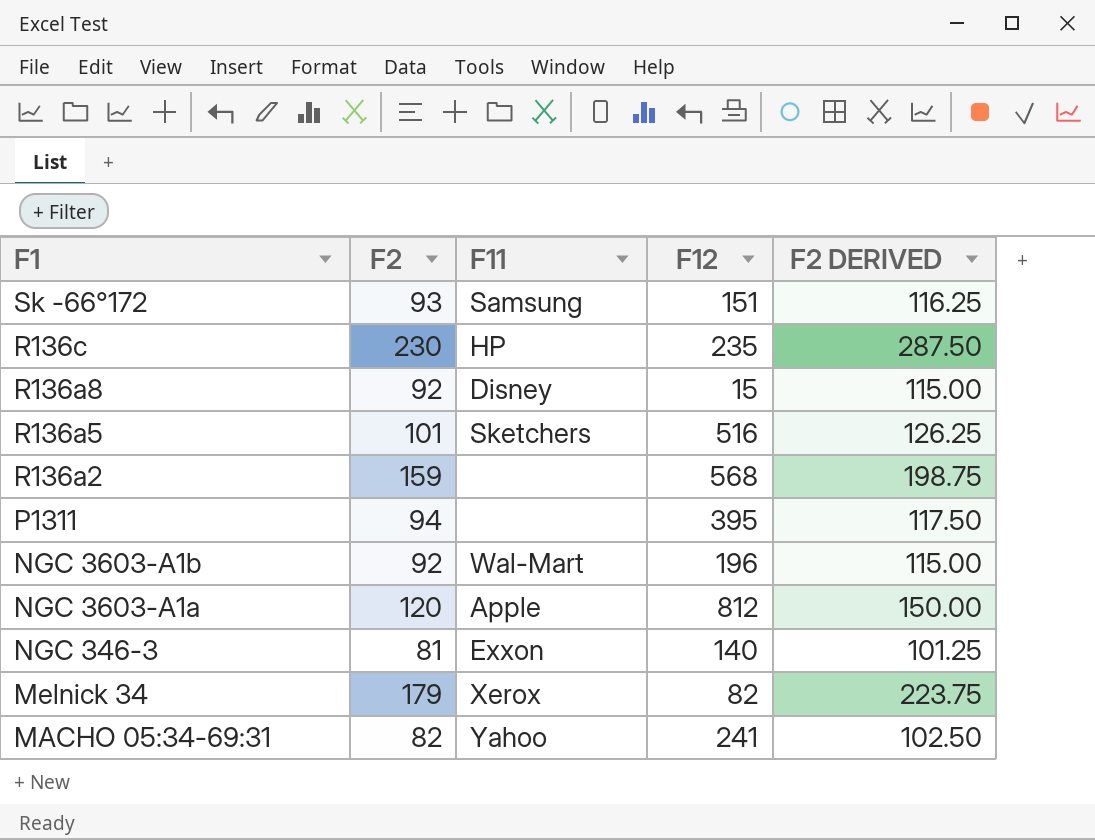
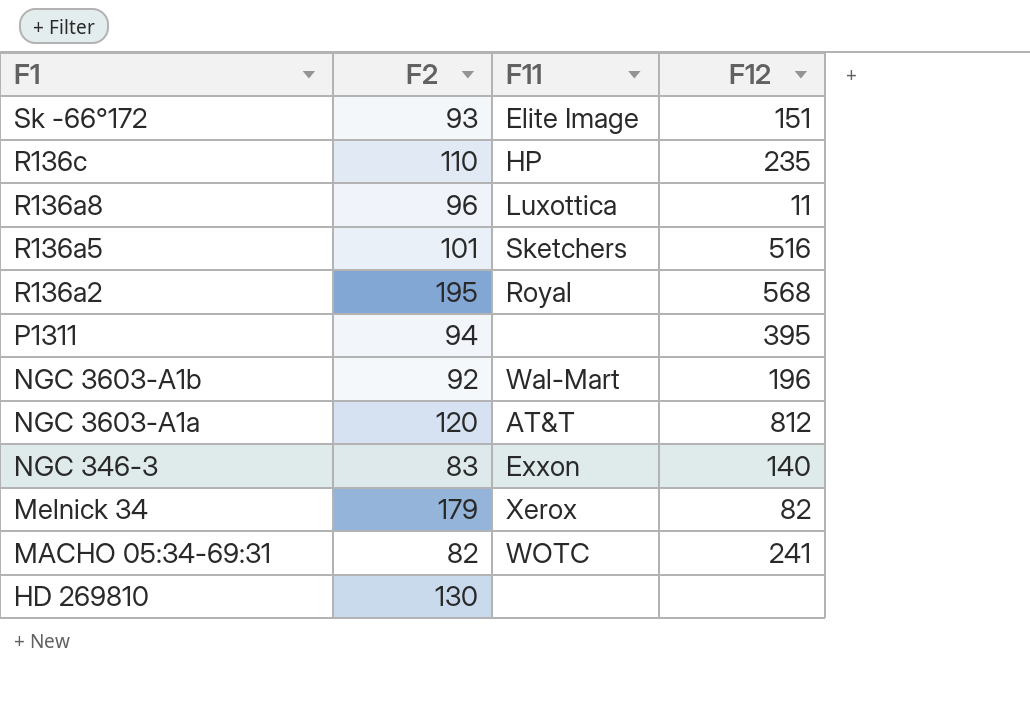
column F2 DERIVED | formula: [F2] * 1.25 -> none
Sk -66°172 | F11: Samsung -> Elite Image
R136c | F2: 230 -> 110
R136a8 | F2: 92 -> 96
R136a8 | F11: Disney -> Luxottica
R136a8 | F12: 15 -> 11
R136a2 | F2: 159 -> 195
R136a2 | F11: none -> Royal
NGC 3603-A1a | F11: Apple -> AT&T
NGC 346-3 | F2: 81 -> 83
MACHO 05:34-69:31 | F11: Yahoo -> WOTC
row HD 269810: none -> 130 | none | none

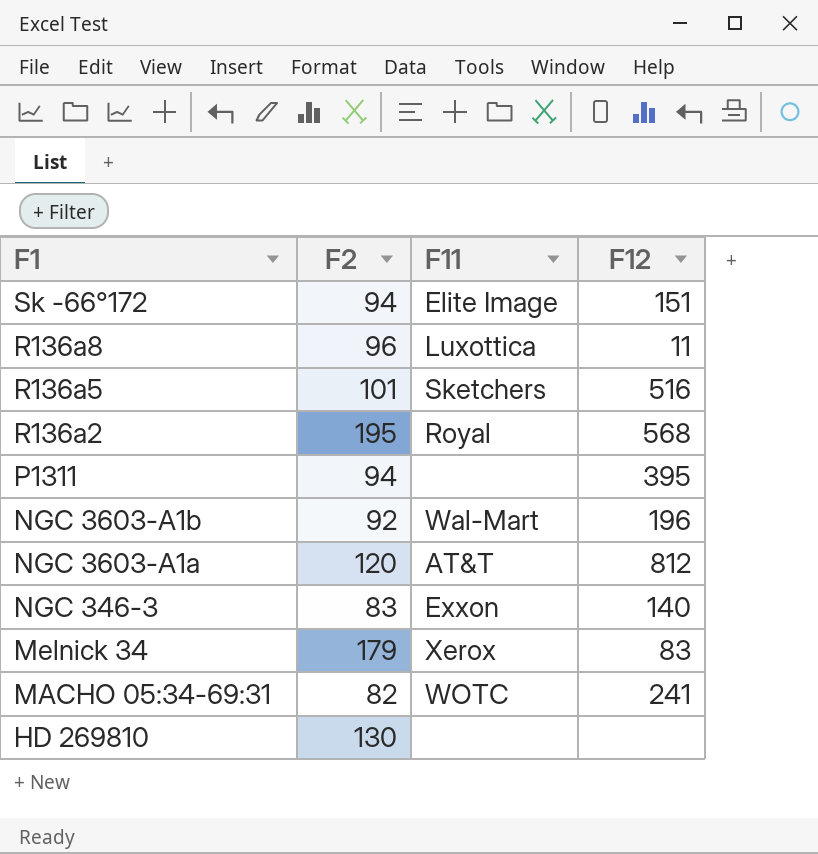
row R136c: 110 | HP | 235 -> none
Sk -66°172 | F2: 93 -> 94
Melnick 34 | F12: 82 -> 83

